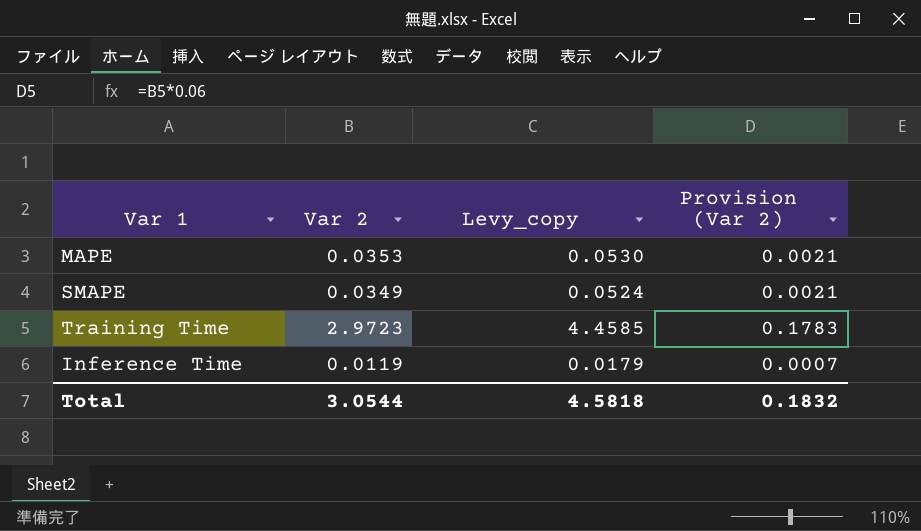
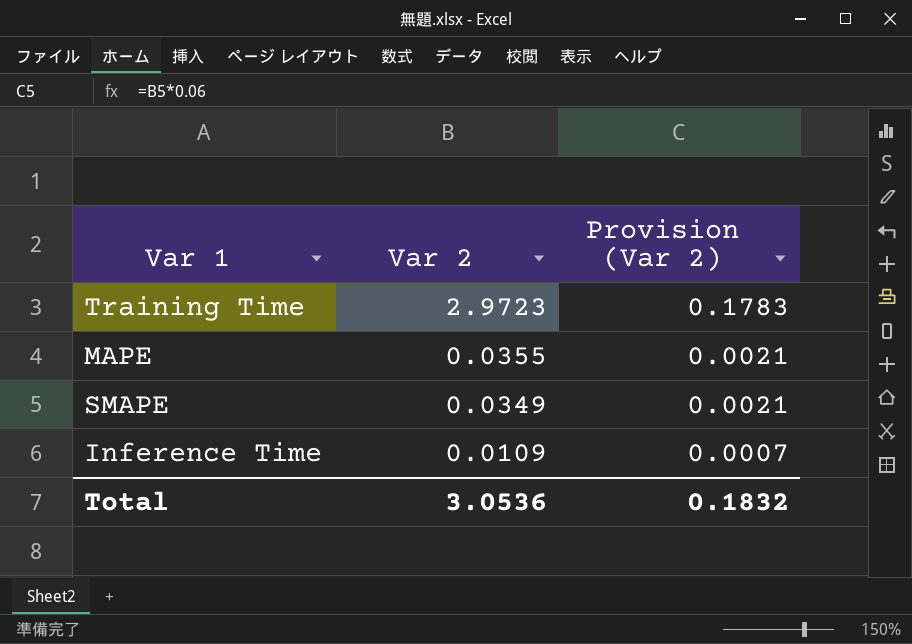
row order: none -> Var 2 descending
column Levy_copy | formula: [Var 2] * 1.5 -> none
MAPE | Var 2: 0.0353 -> 0.0355
Inference Time | Var 2: 0.0119 -> 0.0109
Total | Var 2: 3.0544 -> 3.0536

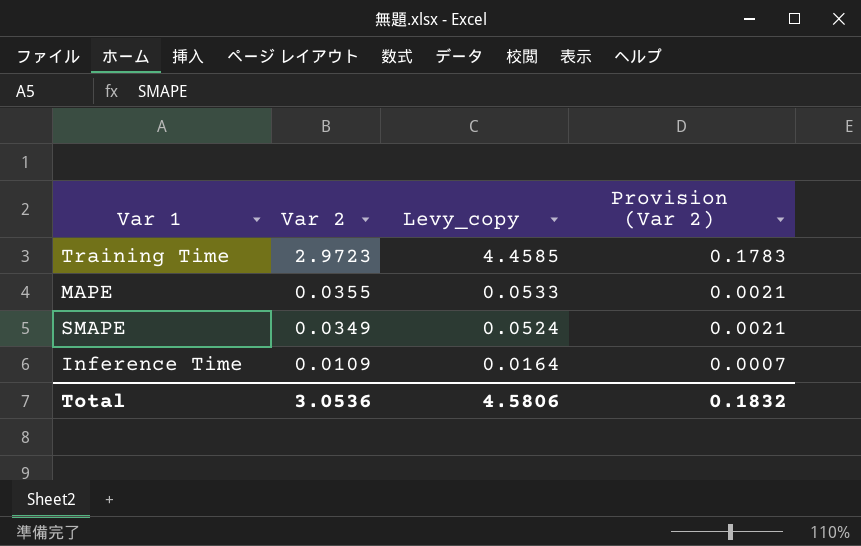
column Levy_copy | formula: none -> [Var 2] * 1.5

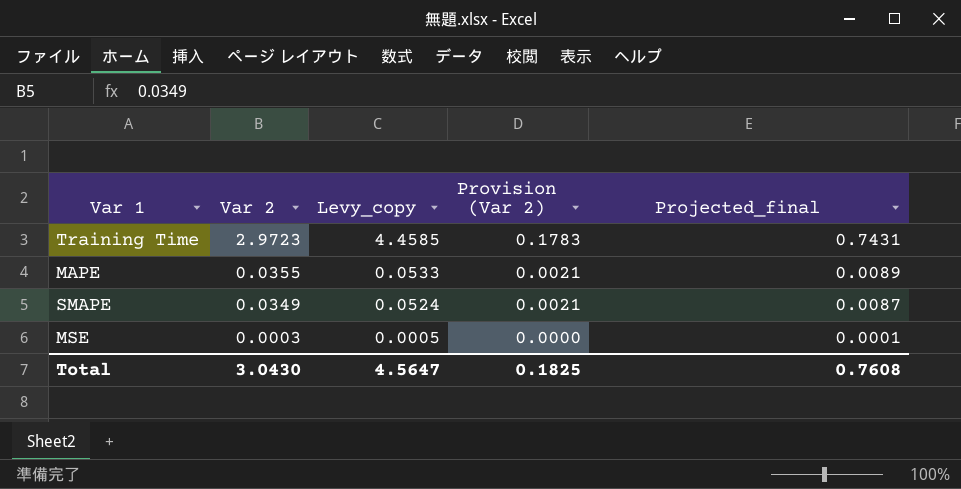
column Projected_final | formula: none -> [Var 2] * 0.25
row Inference Time: 0.0109 | 0.0164 | 0.0007 -> none
row MSE: none -> 0.0003 | 0.0005 | 0.0000 | 0.0001
Total | Var 2: 3.0536 -> 3.0430
Total | Levy_copy: 4.5806 -> 4.5647
Total | Provision (Var 2): 0.1832 -> 0.1825

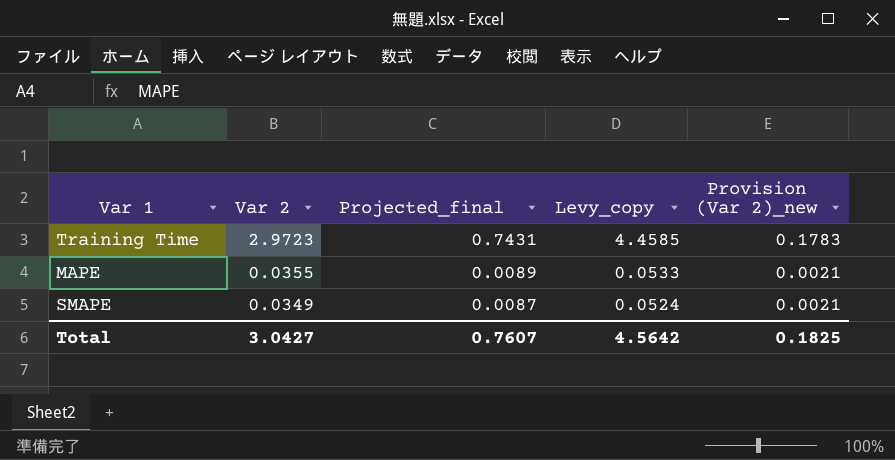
column Projected_final | position: 5 -> 3
column name: Provision (Var 2) -> Provision (Var 2)_new
row MSE: 0.0003 | 0.0005 | 0.0000 | 0.0001 -> none
Total | Var 2: 3.0430 -> 3.0427
Total | Projected_final: 0.7608 -> 0.7607
Total | Levy_copy: 4.5647 -> 4.5642

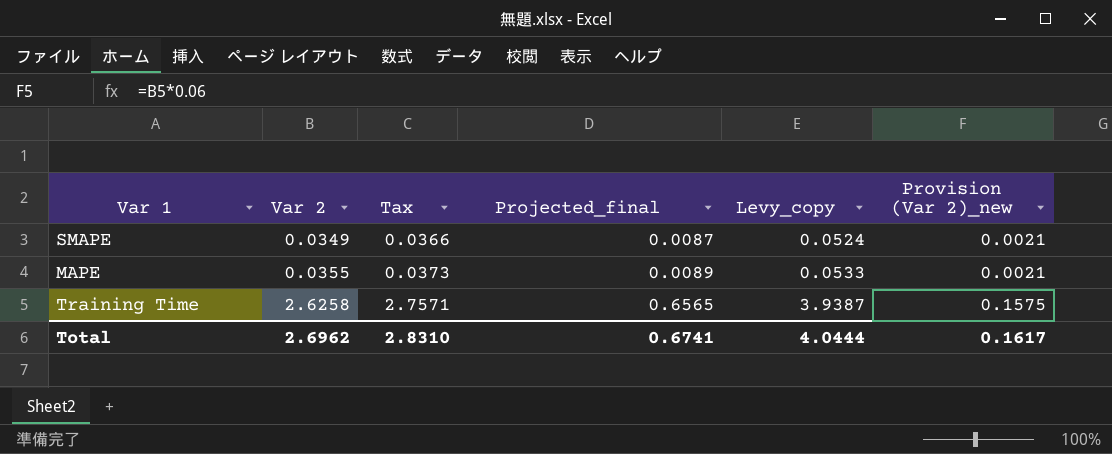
row order: Var 2 descending -> Var 2 ascending
column Tax | formula: none -> [Var 2] * 1.05
Training Time | Var 2: 2.9723 -> 2.6258
Training Time | Projected_final: 0.7431 -> 0.6565
Training Time | Levy_copy: 4.4585 -> 3.9387
Training Time | Provision (Var 2)_new: 0.1783 -> 0.1575
Total | Var 2: 3.0427 -> 2.6962
Total | Projected_final: 0.7607 -> 0.6741
Total | Levy_copy: 4.5642 -> 4.0444
Total | Provision (Var 2)_new: 0.1825 -> 0.1617

